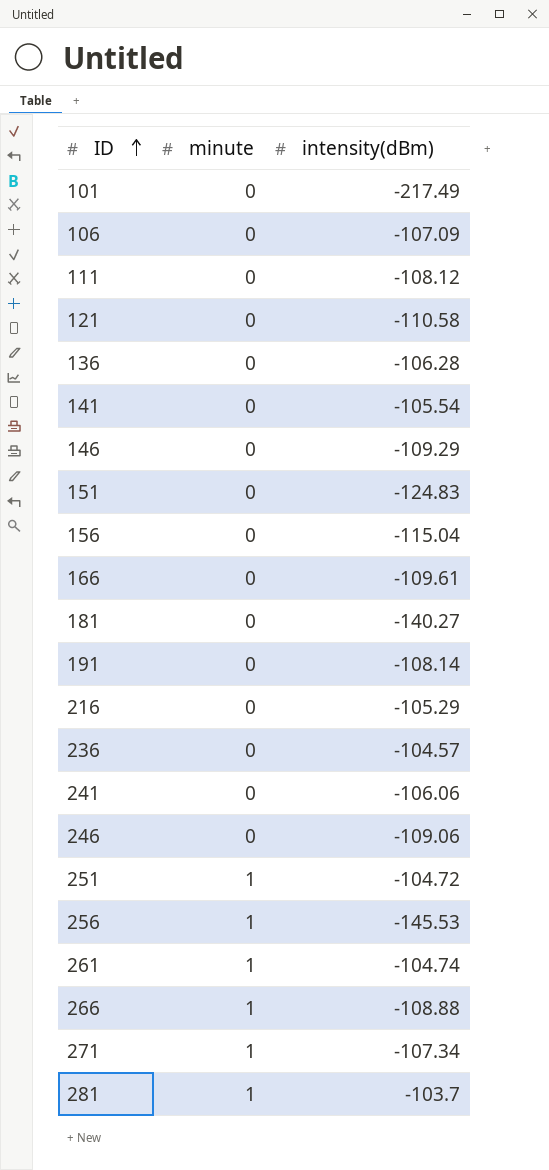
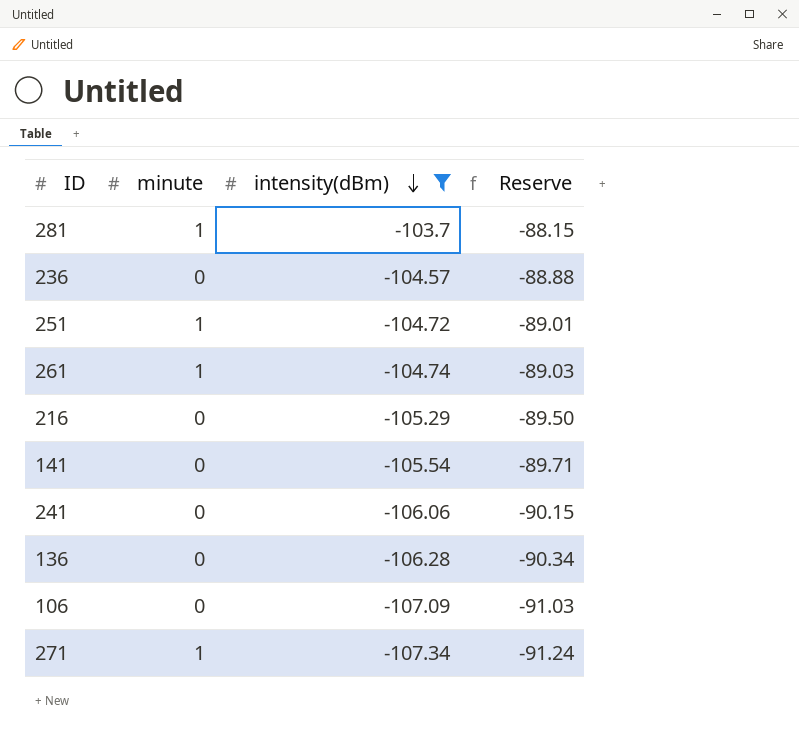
filter: none -> intensity(dBm) >= -107.34
row order: ID ascending -> intensity(dBm) descending
column Reserve | formula: none -> [intensity(dBm)] * 0.85

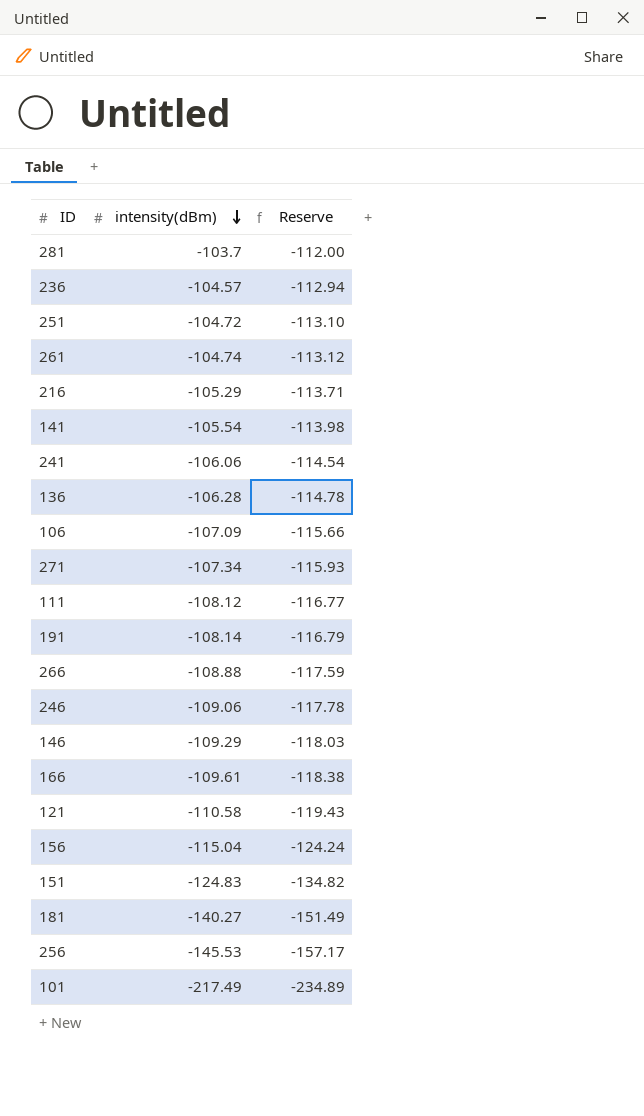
filter: intensity(dBm) >= -107.34 -> none
column minute | position: 2 -> none
column Reserve | formula: [intensity(dBm)] * 0.85 -> [intensity(dBm)] * 1.08

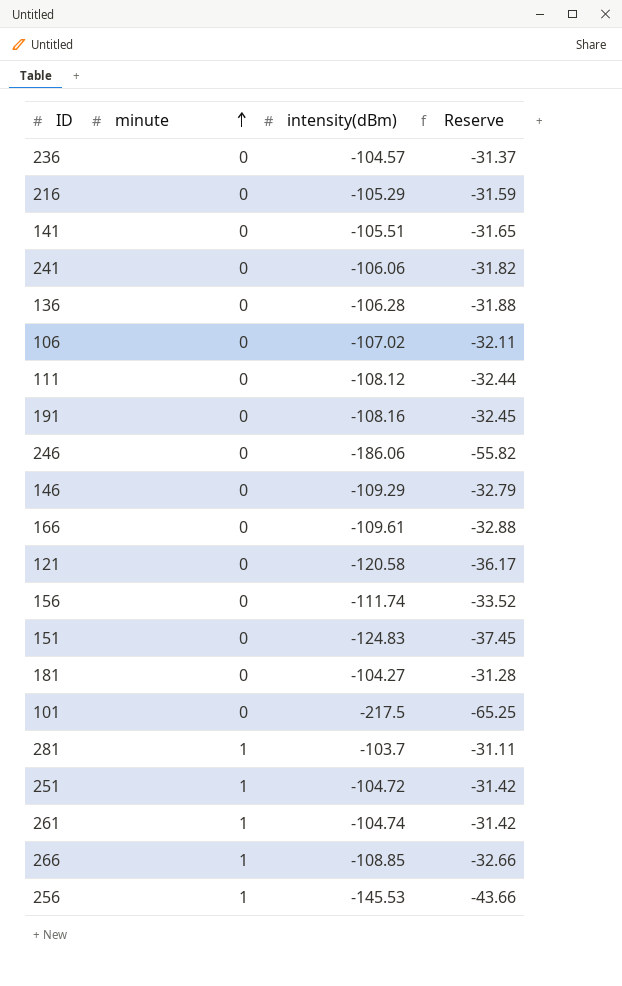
row order: intensity(dBm) descending -> minute ascending
column minute | position: none -> 2
column Reserve | formula: [intensity(dBm)] * 1.08 -> [intensity(dBm)] * 0.3
row 271: -107.34 | -115.93 -> none
141 | intensity(dBm): -105.54 -> -105.51
106 | intensity(dBm): -107.09 -> -107.02
191 | intensity(dBm): -108.14 -> -108.16
246 | intensity(dBm): -109.06 -> -186.06
121 | intensity(dBm): -110.58 -> -120.58
156 | intensity(dBm): -115.04 -> -111.74
181 | intensity(dBm): -140.27 -> -104.27
101 | intensity(dBm): -217.49 -> -217.5
266 | intensity(dBm): -108.88 -> -108.85

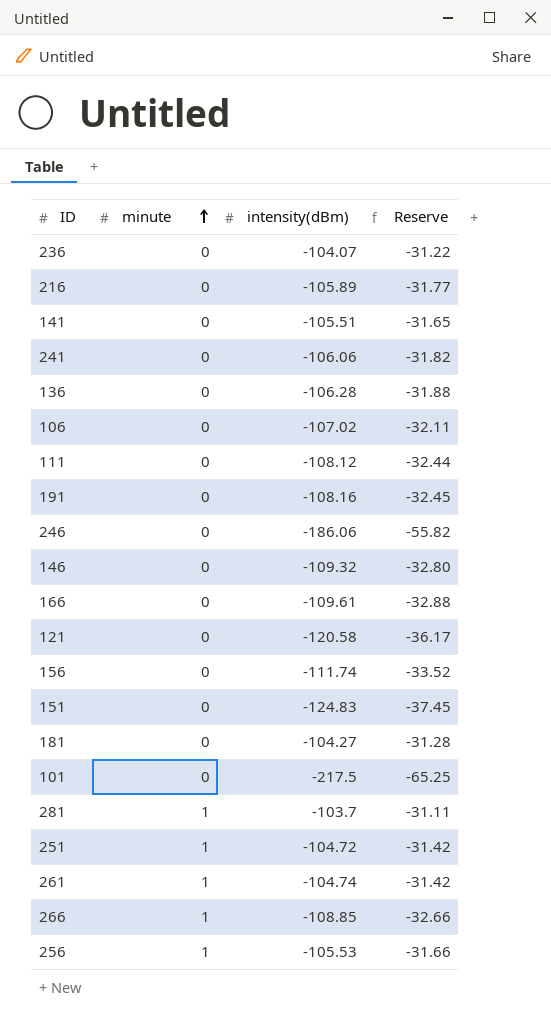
236 | intensity(dBm): -104.57 -> -104.07
236 | Reserve: -31.37 -> -31.22
216 | intensity(dBm): -105.29 -> -105.89
216 | Reserve: -31.59 -> -31.77
146 | intensity(dBm): -109.29 -> -109.32
146 | Reserve: -32.79 -> -32.80
256 | intensity(dBm): -145.53 -> -105.53
256 | Reserve: -43.66 -> -31.66

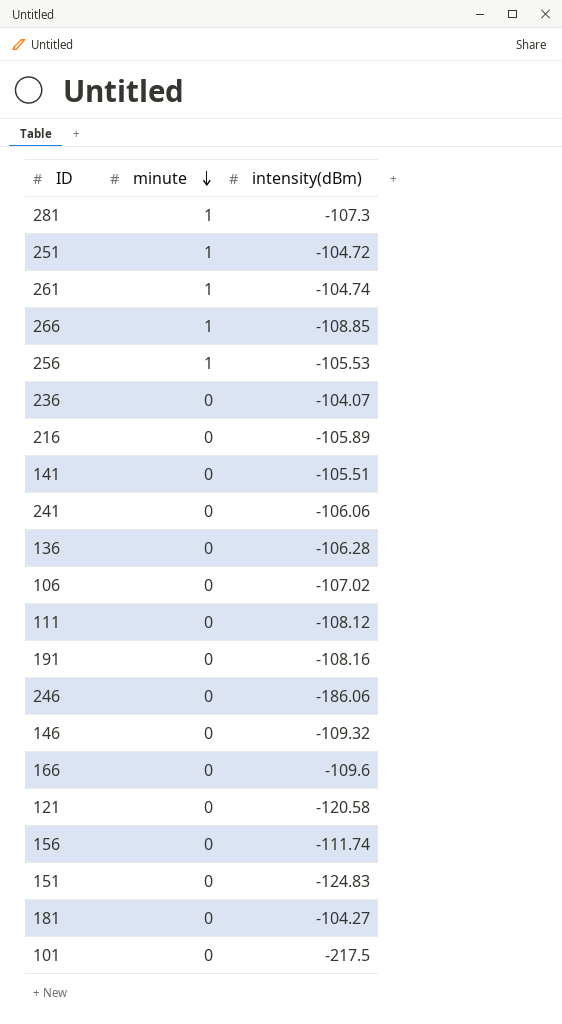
row order: minute ascending -> minute descending
column Reserve | formula: [intensity(dBm)] * 0.3 -> none
281 | intensity(dBm): -103.7 -> -107.3
166 | intensity(dBm): -109.61 -> -109.6

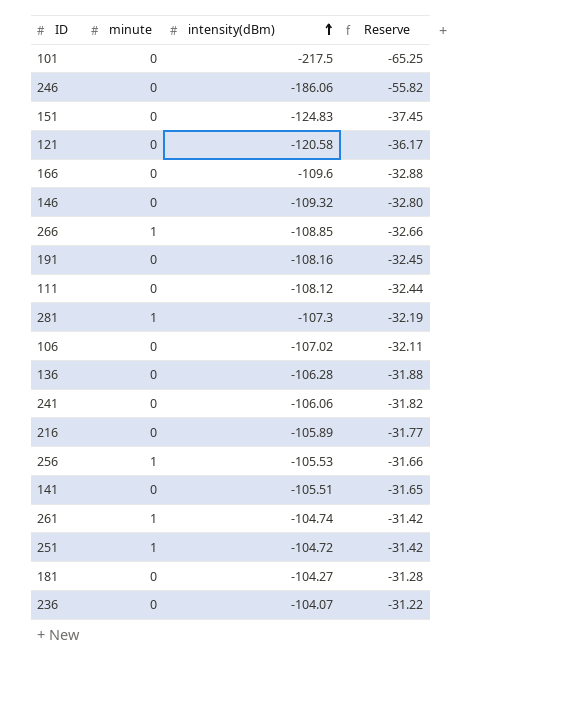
row order: minute descending -> intensity(dBm) ascending
column Reserve | formula: none -> [intensity(dBm)] * 0.3
row 156: 0 | -111.74 -> none

